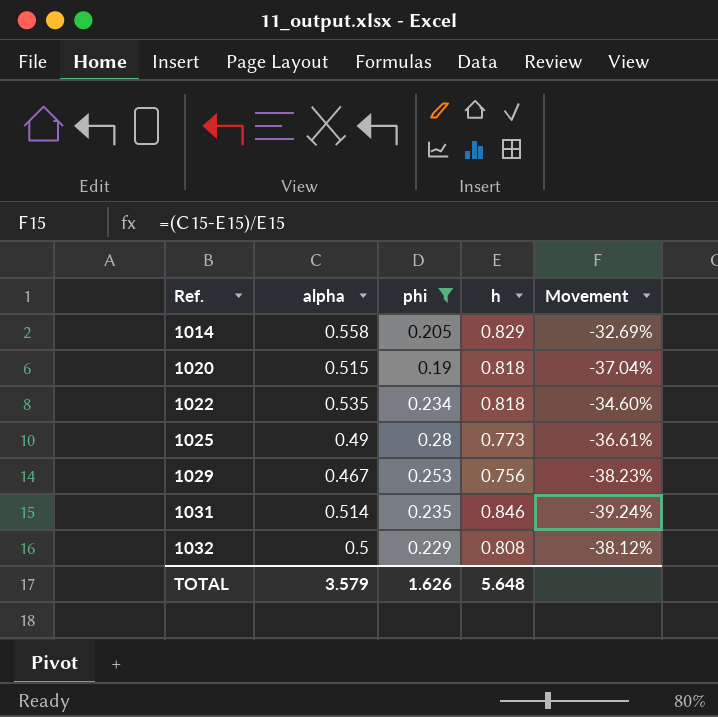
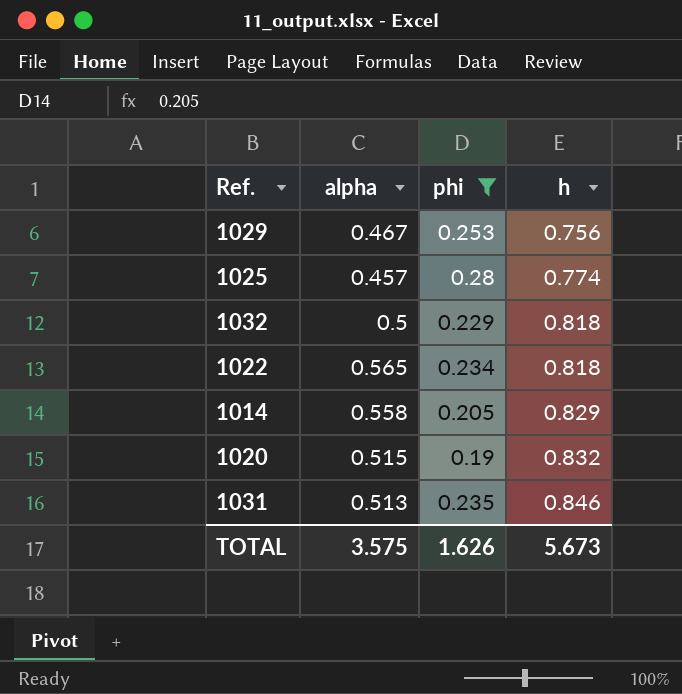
row order: Ref. ascending -> h ascending
column Movement | formula: ([alpha] - [h]) / [h] -> none
1025 | alpha: 0.49 -> 0.457
1025 | h: 0.773 -> 0.774
1032 | h: 0.808 -> 0.818
1022 | alpha: 0.535 -> 0.565
1020 | h: 0.818 -> 0.832
1031 | alpha: 0.514 -> 0.513
TOTAL | alpha: 3.579 -> 3.575
TOTAL | h: 5.648 -> 5.673

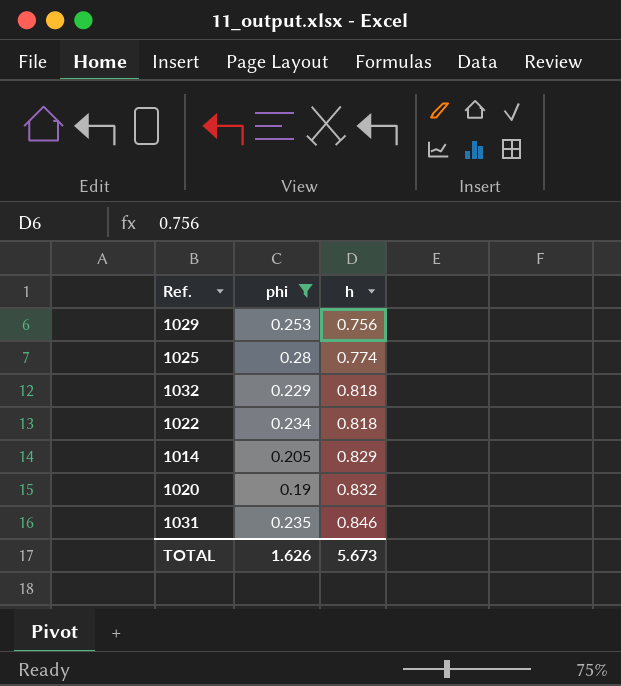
column alpha | position: 2 -> none

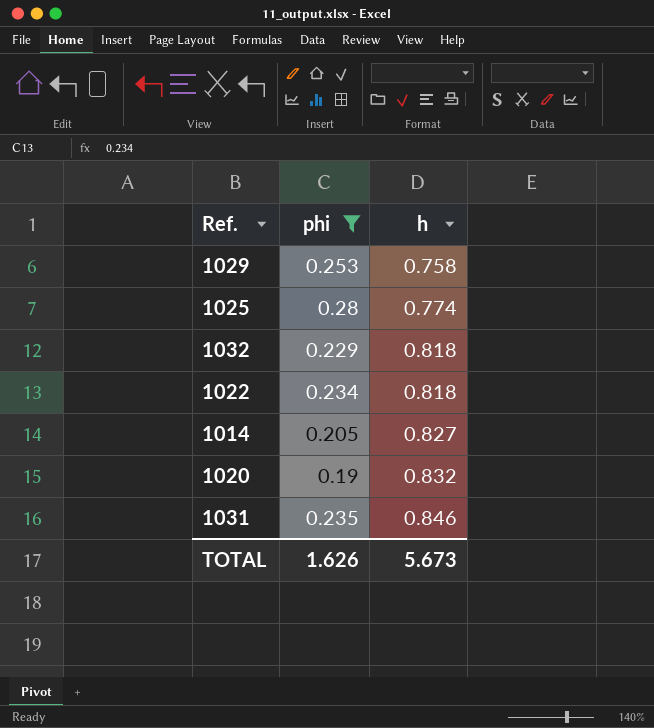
1029 | h: 0.756 -> 0.758
1014 | h: 0.829 -> 0.827

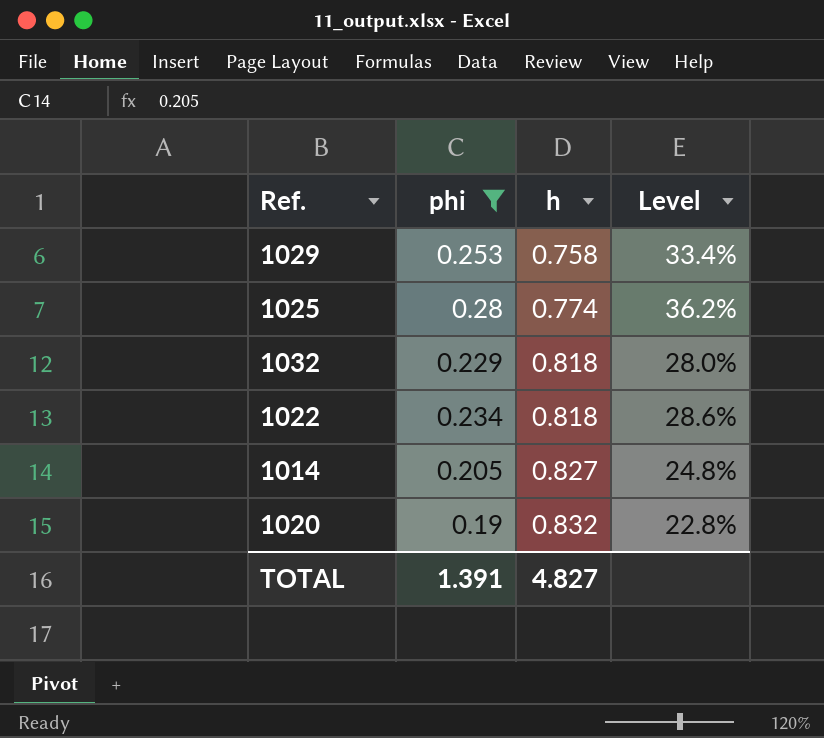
column Level | formula: none -> [phi] / [h]
row 1031: 0.235 | 0.846 -> none
TOTAL | phi: 1.626 -> 1.391
TOTAL | h: 5.673 -> 4.827

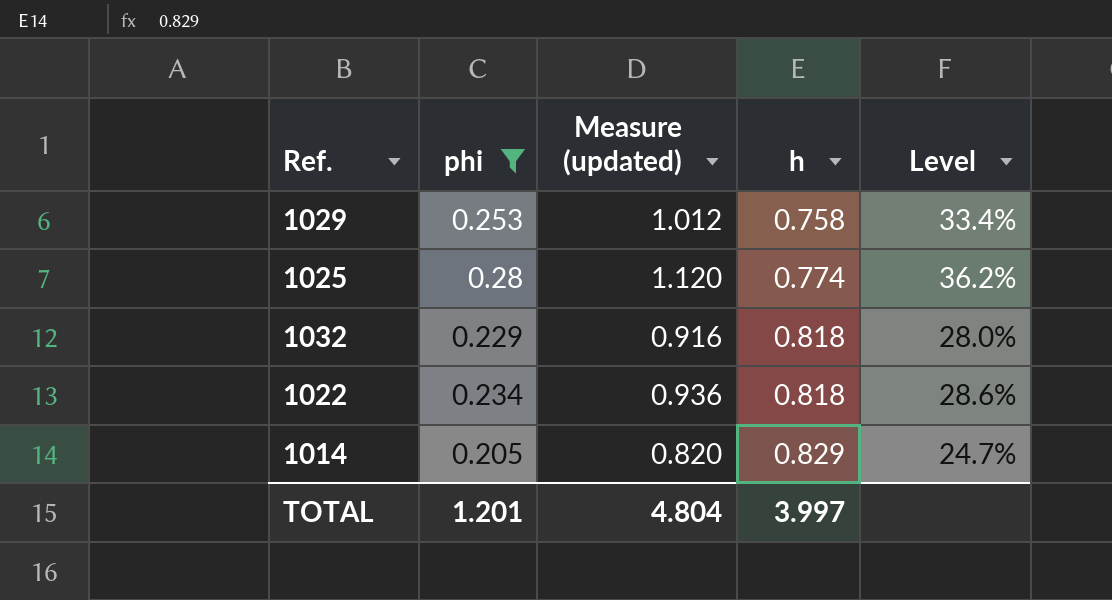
column Measure (updated) | formula: none -> [phi] * 4
row 1020: 0.19 | 0.832 | 22.8% -> none
1014 | h: 0.827 -> 0.829
1014 | Level: 24.8% -> 24.7%
TOTAL | phi: 1.391 -> 1.201
TOTAL | h: 4.827 -> 3.997

